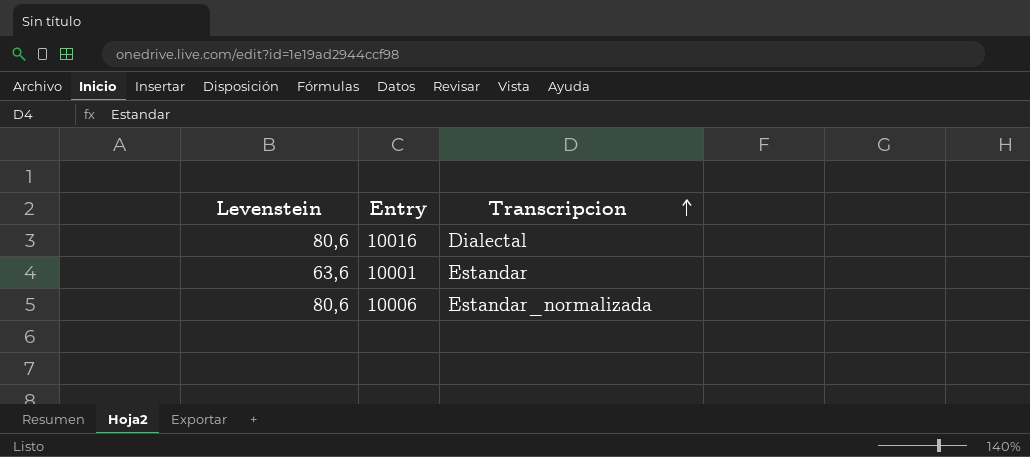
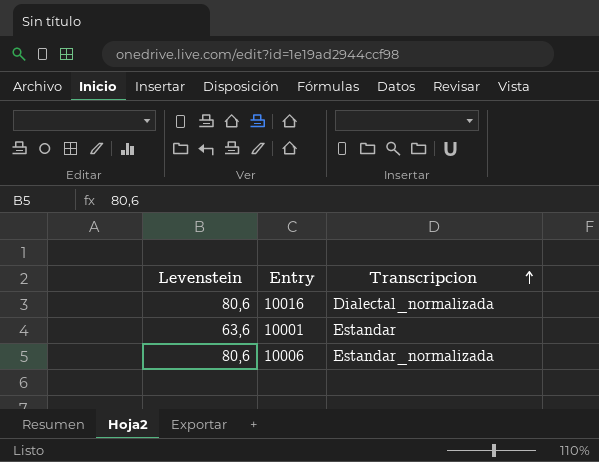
10016 | Transcripcion: Dialectal -> Dialectal_normalizada

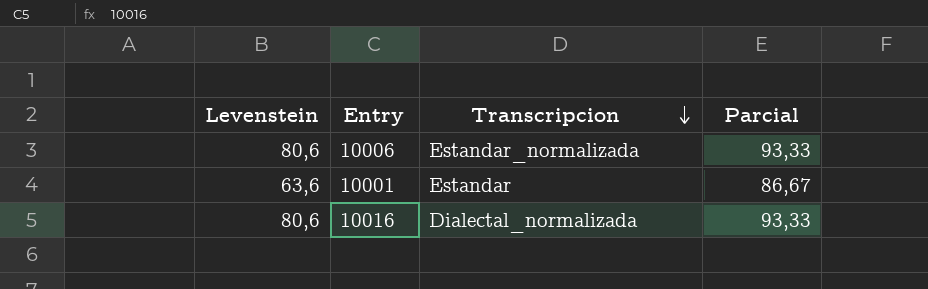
row order: Transcripcion ascending -> Transcripcion descending
column Parcial | position: none -> 4

